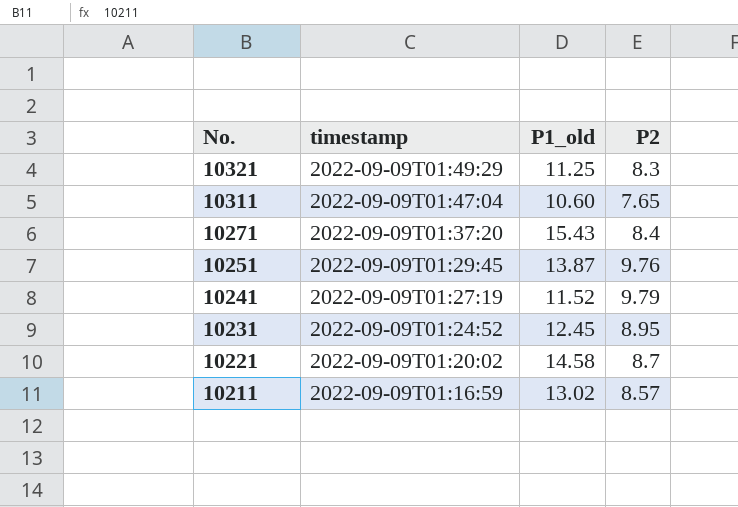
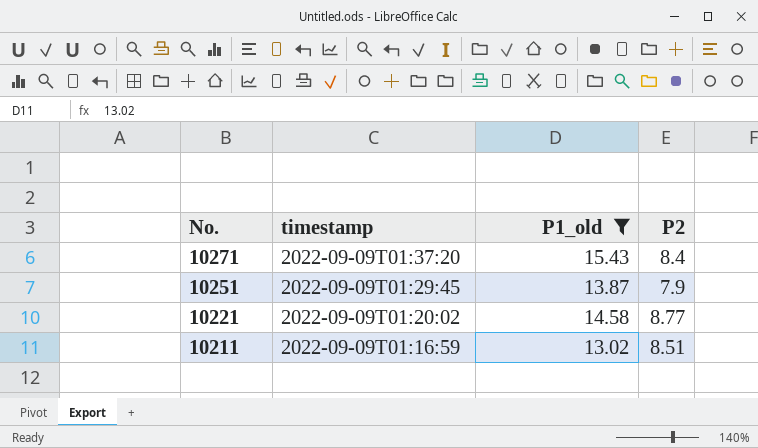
filter: none -> P1_old >= 13.02
10251 | P2: 9.76 -> 7.9
10221 | P2: 8.7 -> 8.77
10211 | P2: 8.57 -> 8.51

